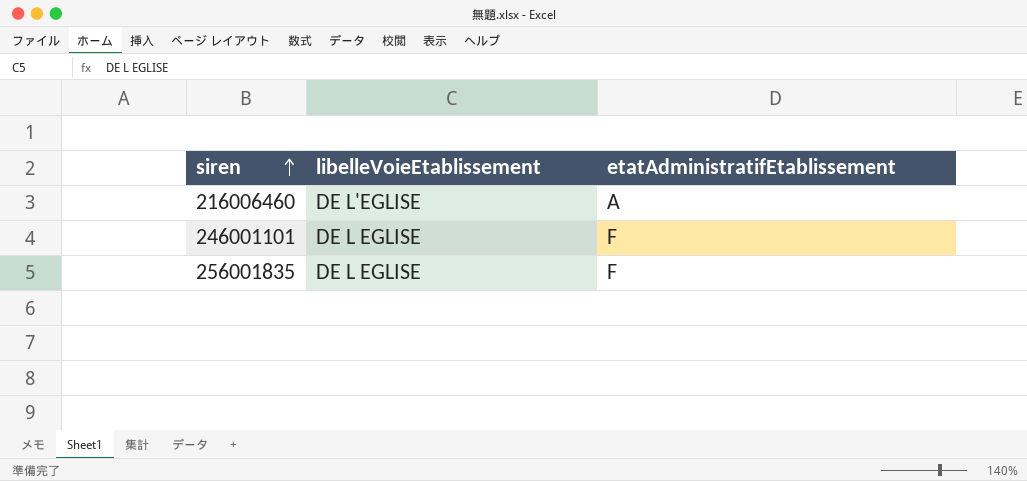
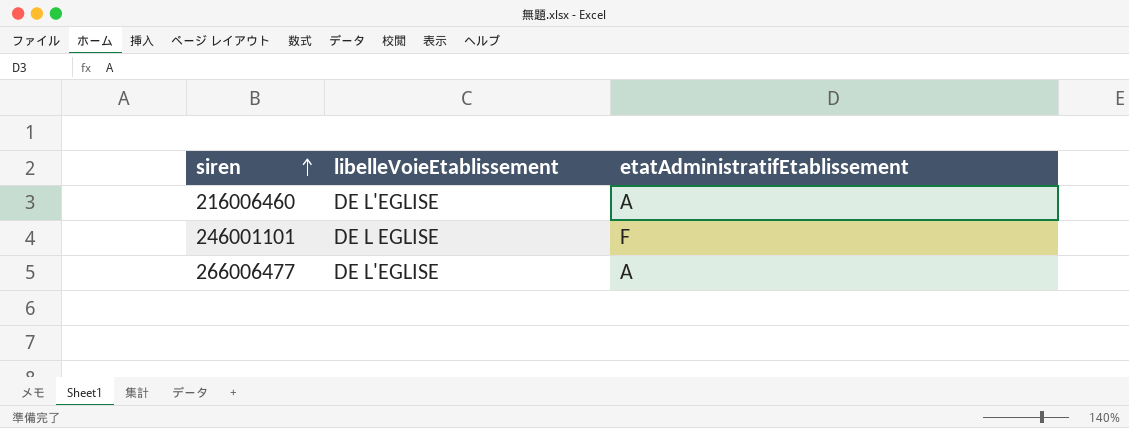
row 256001835: DE L EGLISE | F -> none
row 266006477: none -> DE L'EGLISE | A

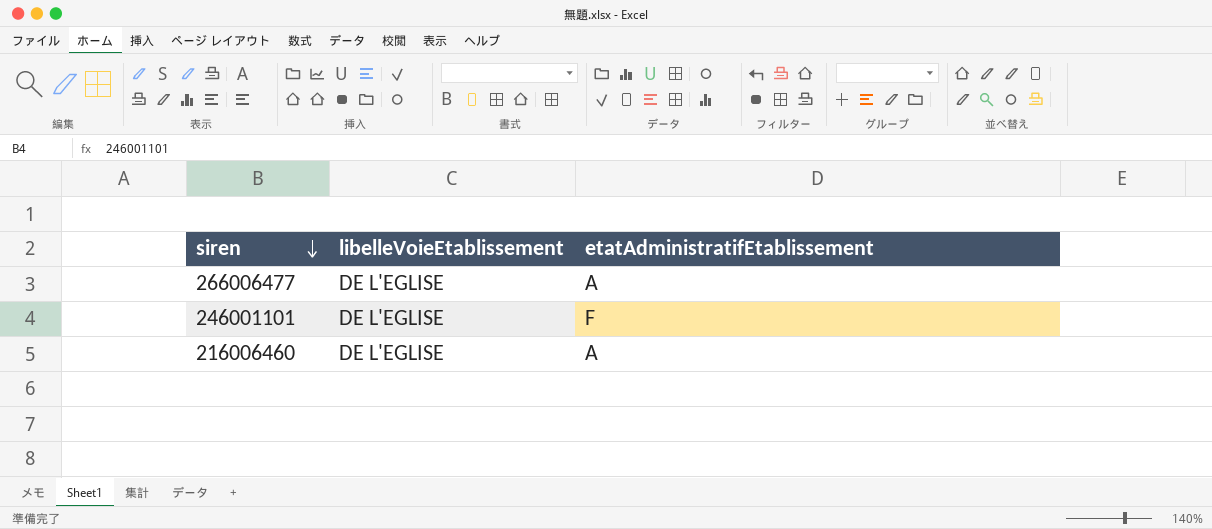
row order: siren ascending -> siren descending
246001101 | libelleVoieEtablissement: DE L EGLISE -> DE L'EGLISE

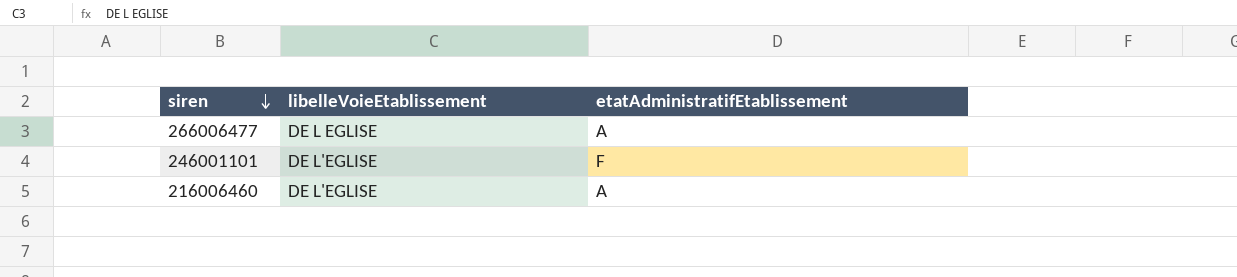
266006477 | libelleVoieEtablissement: DE L'EGLISE -> DE L EGLISE

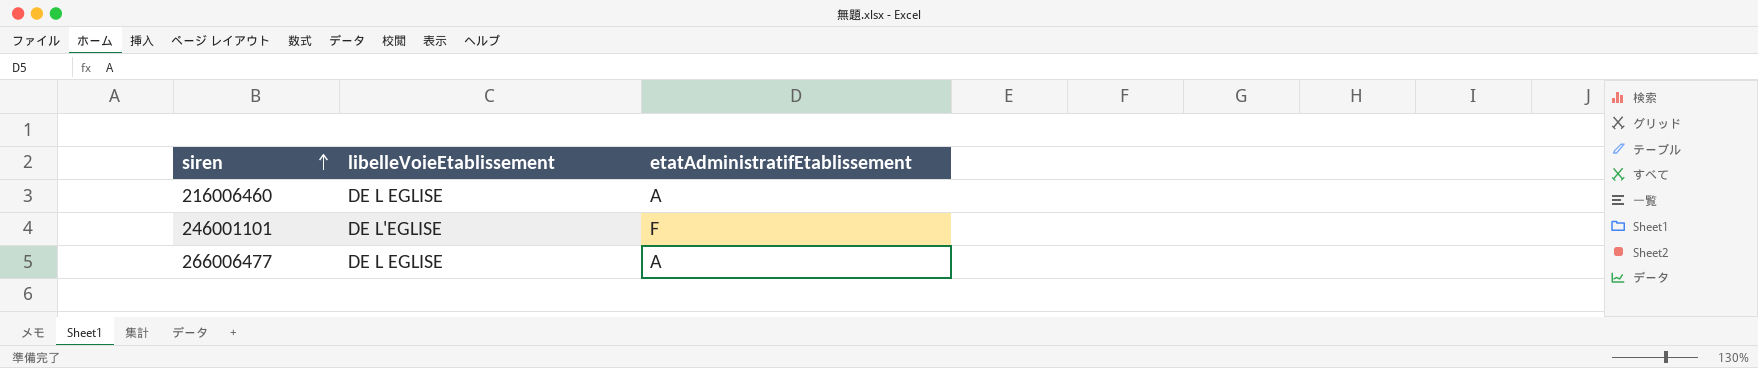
row order: siren descending -> siren ascending
216006460 | libelleVoieEtablissement: DE L'EGLISE -> DE L EGLISE

